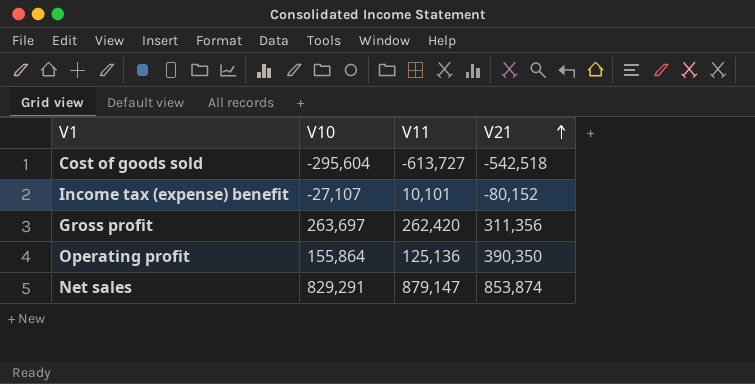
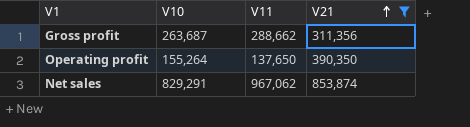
filter: none -> V21 >= 311,356
Gross profit | V10: 263,697 -> 263,687
Gross profit | V11: 262,420 -> 288,662
Operating profit | V10: 155,864 -> 155,264
Operating profit | V11: 125,136 -> 137,650
Net sales | V11: 879,147 -> 967,062

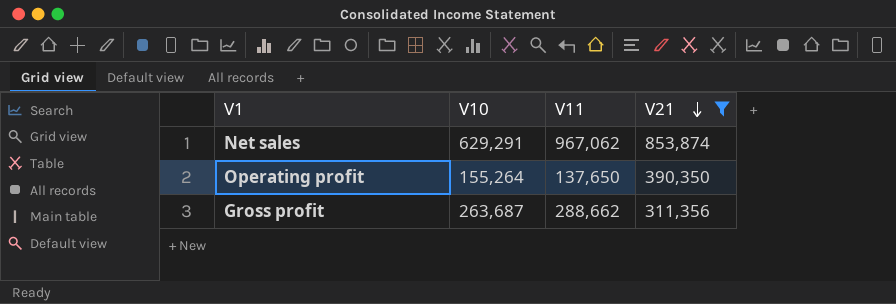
row order: V21 ascending -> V21 descending
Net sales | V10: 829,291 -> 629,291

